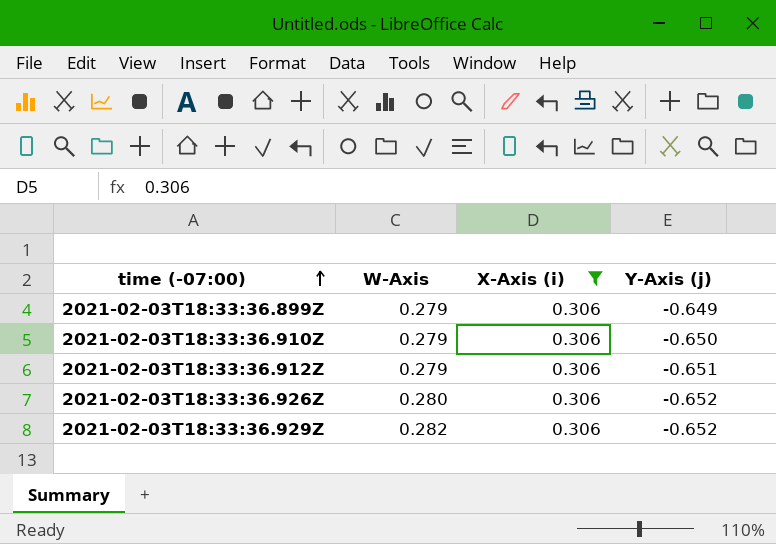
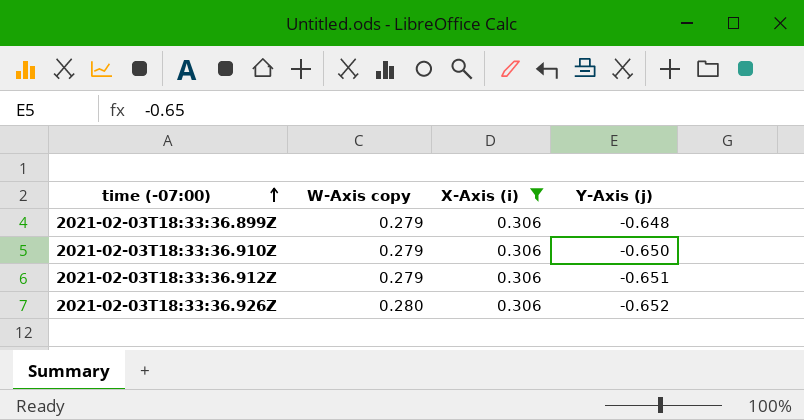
column name: W-Axis -> W-Axis copy
row 2021-02-03T18:33:36.929Z: 0.282 | 0.306 | -0.652 -> none
2021-02-03T18:33:36.899Z | Y-Axis (j): -0.649 -> -0.648

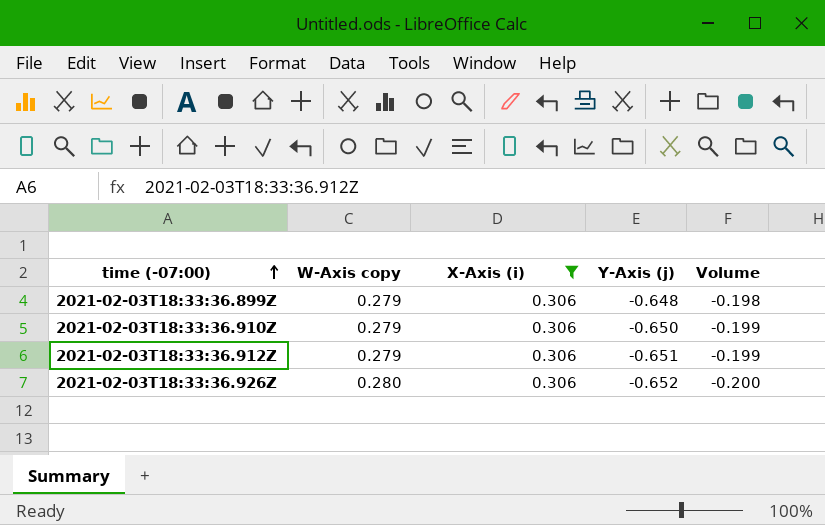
column Volume | formula: none -> [X-Axis (i)] * [Y-Axis (j)]

